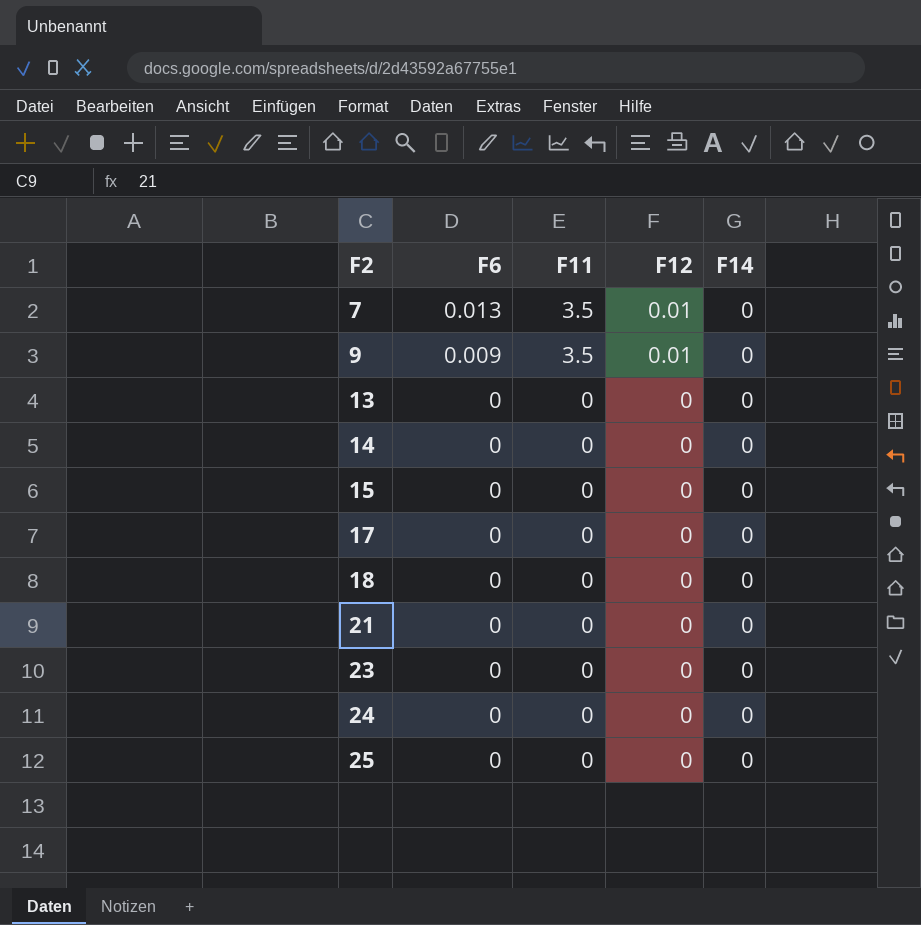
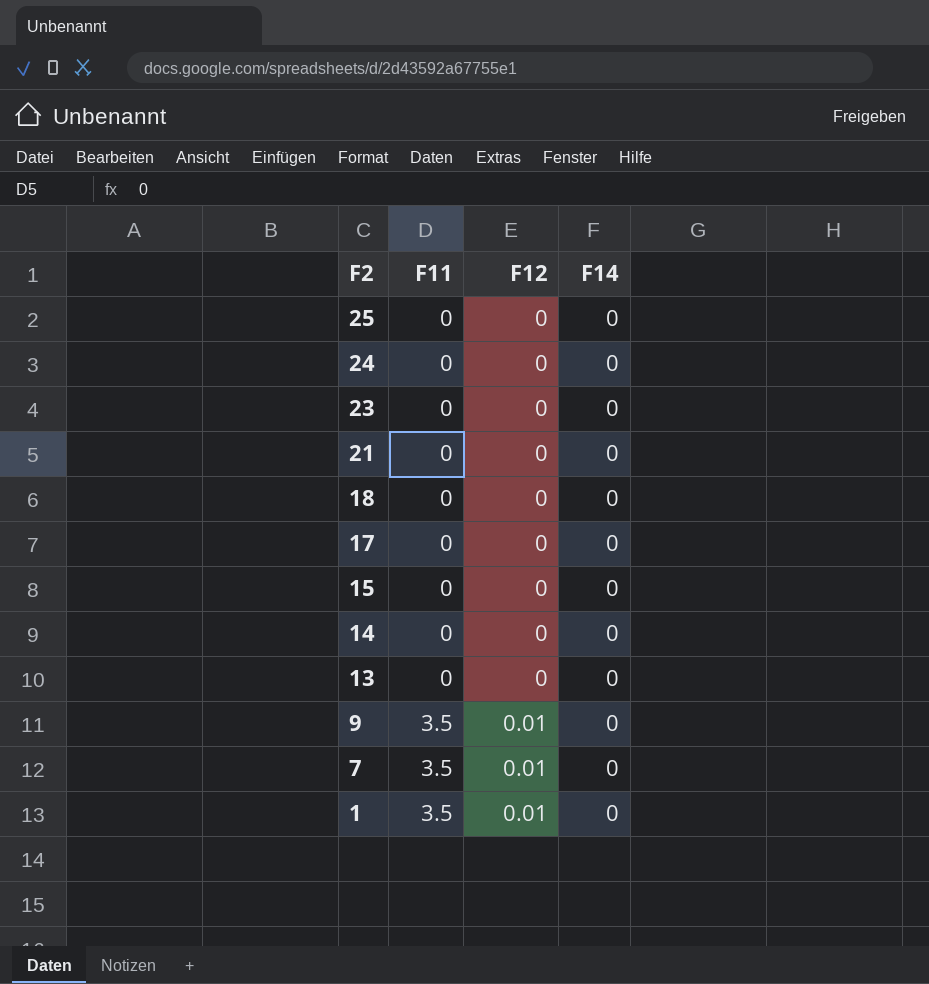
row order: F2 ascending -> F2 descending
column F6 | position: 2 -> none
row 1: none -> 3.5 | 0.01 | 0

